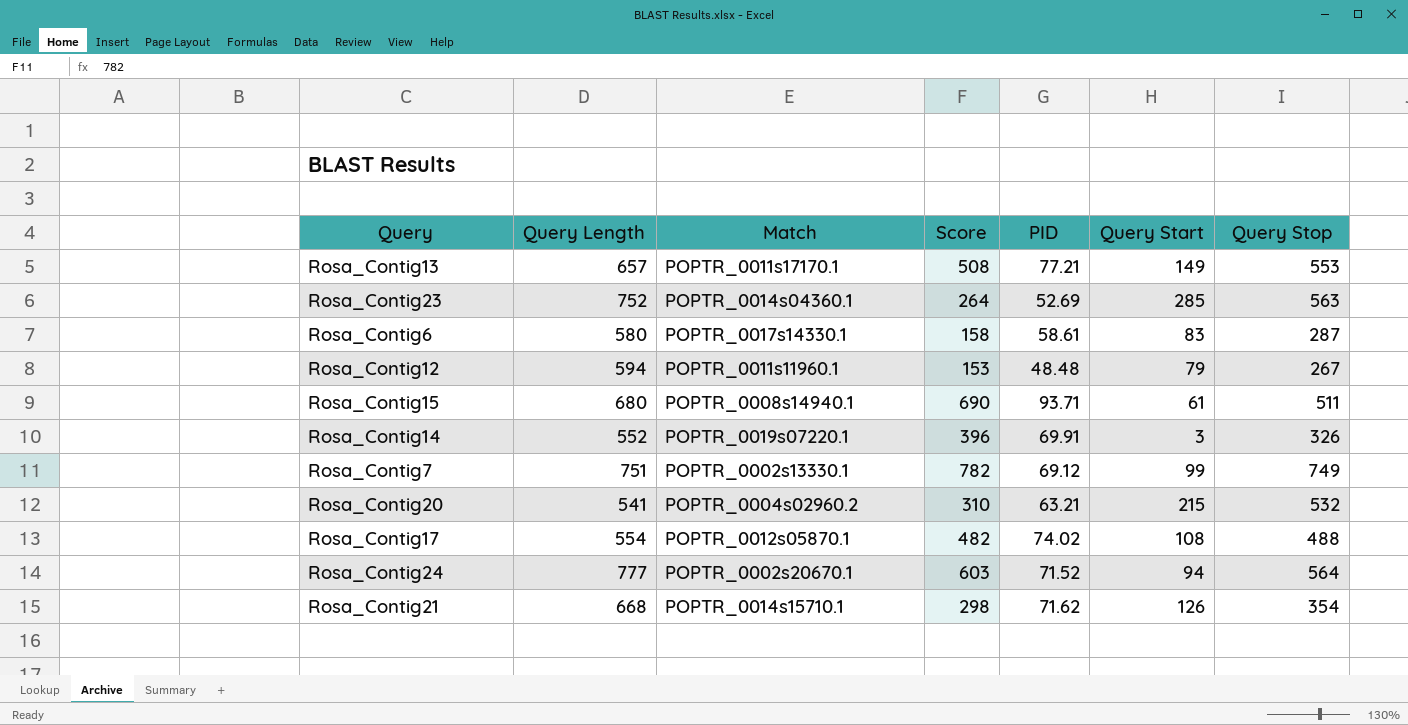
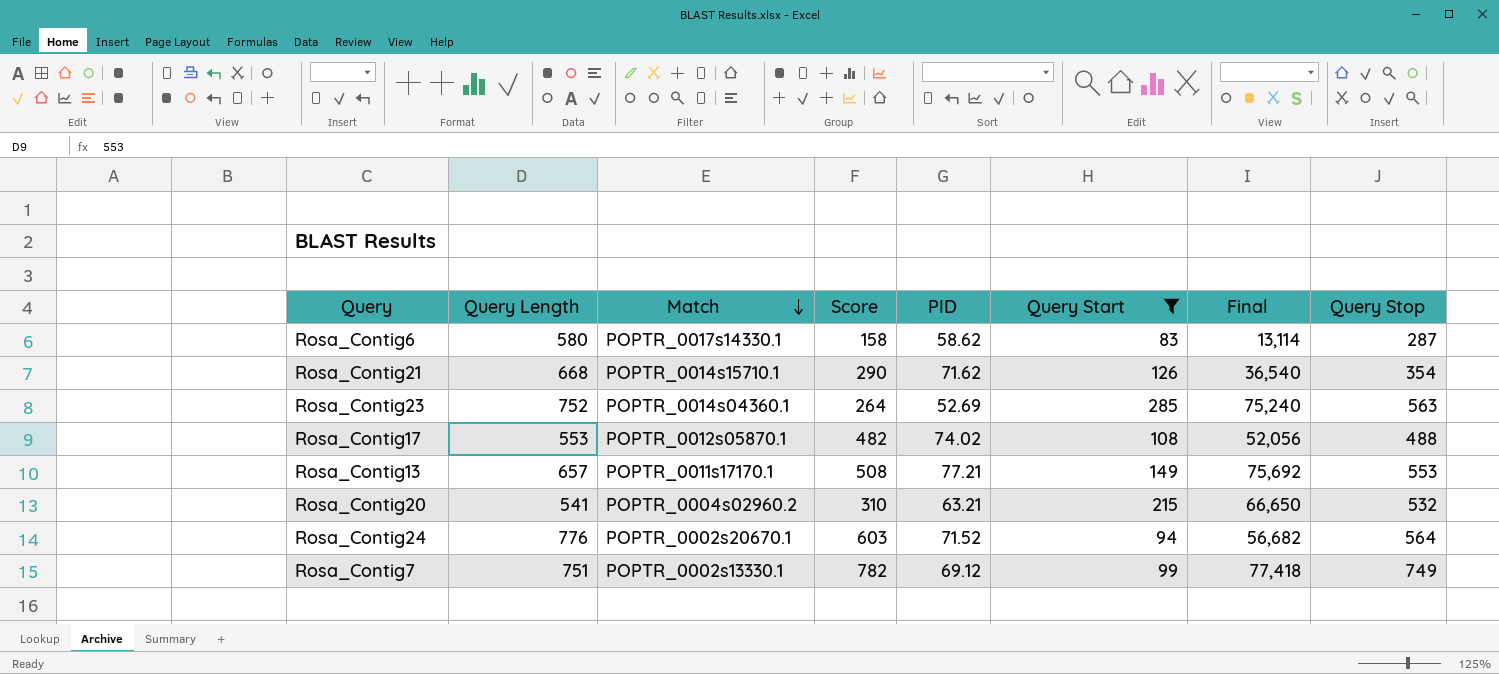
filter: none -> Query Start >= 83
row order: none -> Match descending
column Final | formula: none -> [Score] * [Query Start]
Rosa_Contig6 | PID: 58.61 -> 58.62
Rosa_Contig21 | Score: 298 -> 290
Rosa_Contig17 | Query Length: 554 -> 553
Rosa_Contig24 | Query Length: 777 -> 776

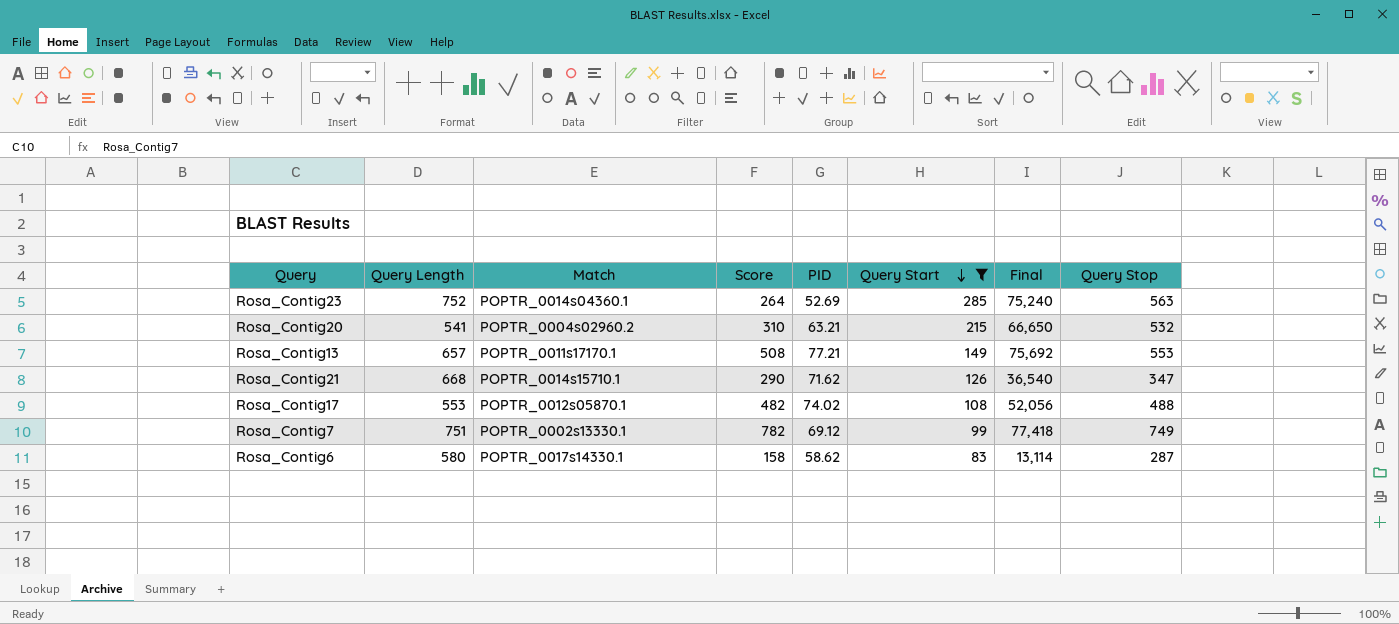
row order: Match descending -> Query Start descending
row Rosa_Contig24: 776 | POPTR_0002s20670.1 | 603 | 71.52 | 94 | 56,682 | 564 -> none
Rosa_Contig21 | Query Stop: 354 -> 347

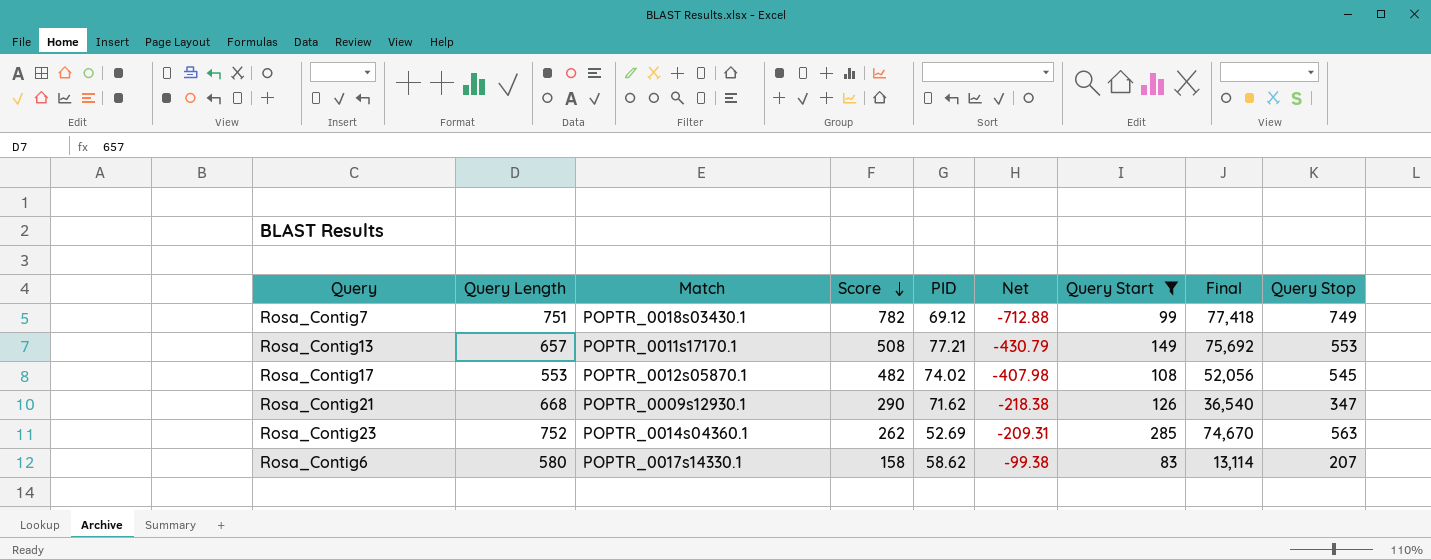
row order: Query Start descending -> Score descending
column Net | formula: none -> [PID] - [Score]
row Rosa_Contig20: 541 | POPTR_0004s02960.2 | 310 | 63.21 | 215 | 66,650 | 532 -> none
Rosa_Contig7 | Match: POPTR_0002s13330.1 -> POPTR_0018s03430.1
Rosa_Contig17 | Query Stop: 488 -> 545
Rosa_Contig21 | Match: POPTR_0014s15710.1 -> POPTR_0009s12930.1
Rosa_Contig23 | Score: 264 -> 262
Rosa_Contig23 | Final: 75,240 -> 74,670
Rosa_Contig6 | Query Stop: 287 -> 207

